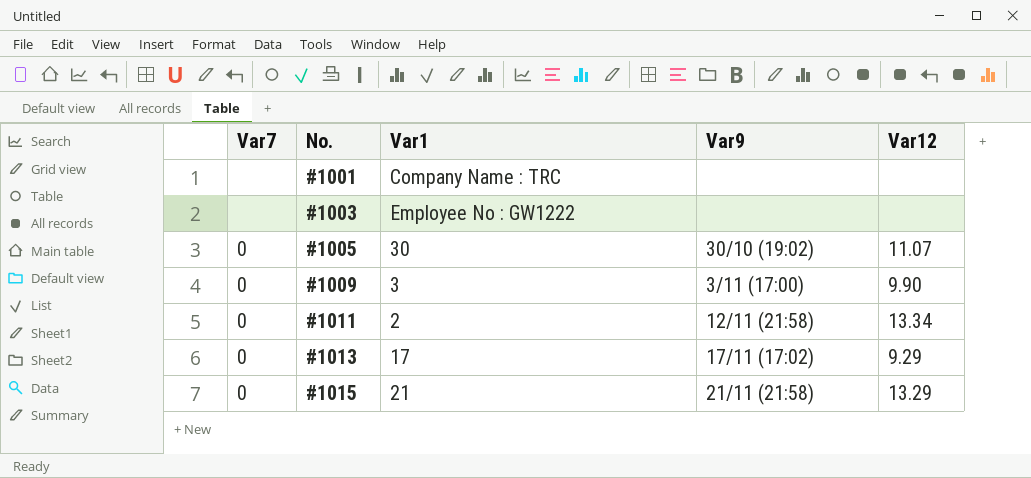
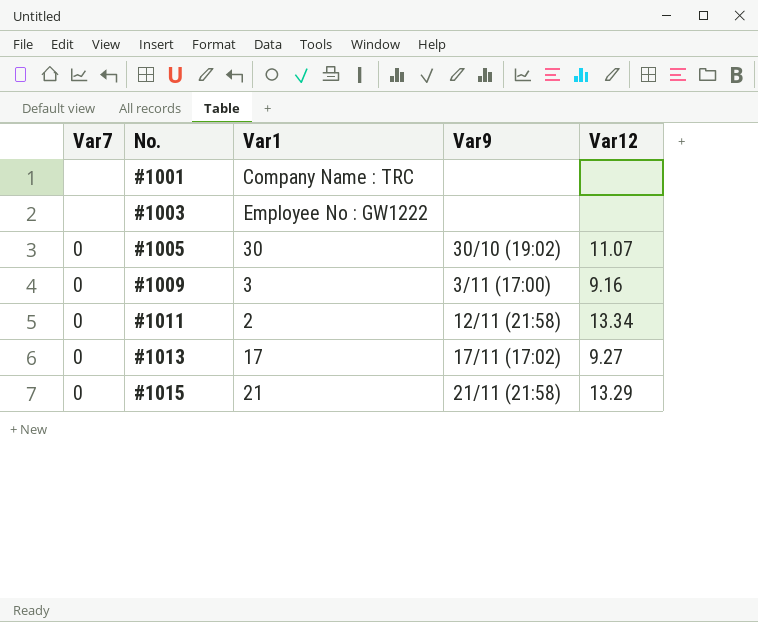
#1009 | Var12: 9.90 -> 9.16
#1013 | Var12: 9.29 -> 9.27

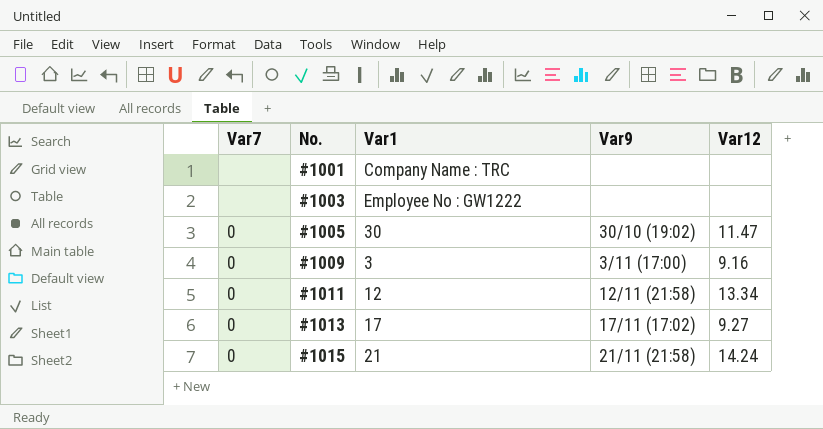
#1005 | Var12: 11.07 -> 11.47
#1011 | Var1: 2 -> 12
#1015 | Var12: 13.29 -> 14.24

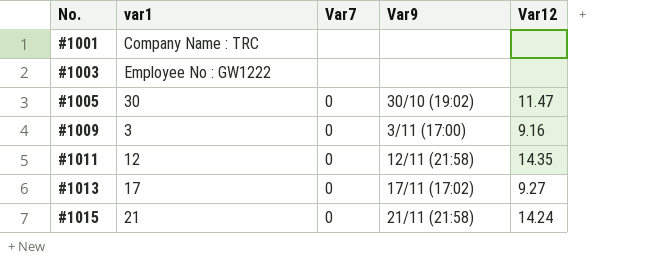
column name: Var1 -> var1
column Var7 | position: 1 -> 3
#1011 | Var12: 13.34 -> 14.35

